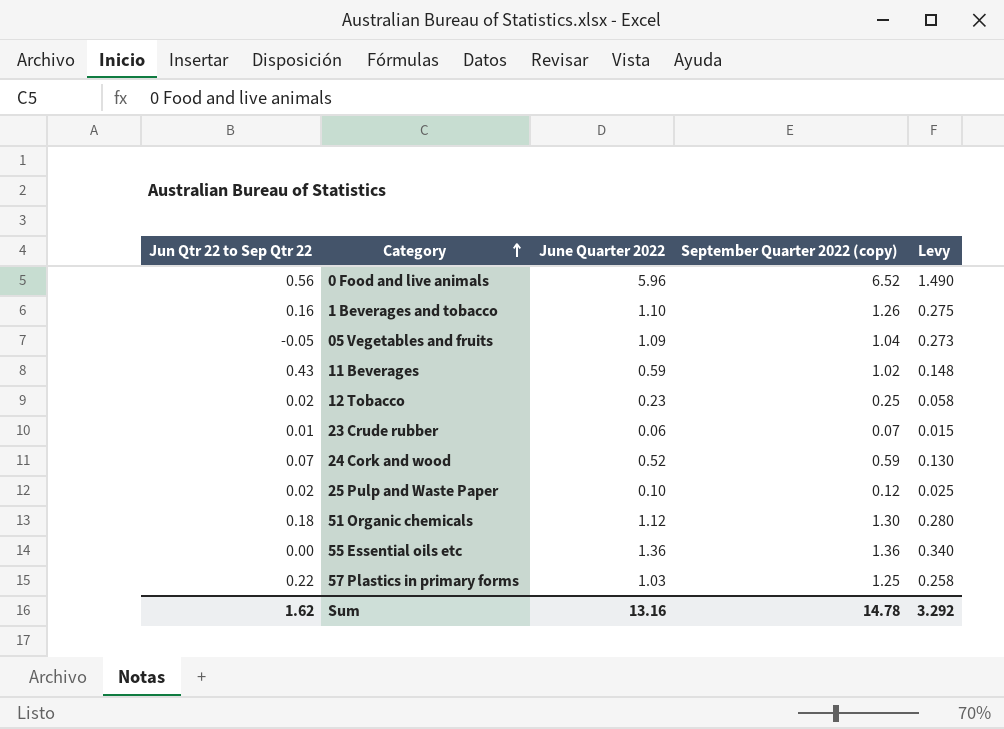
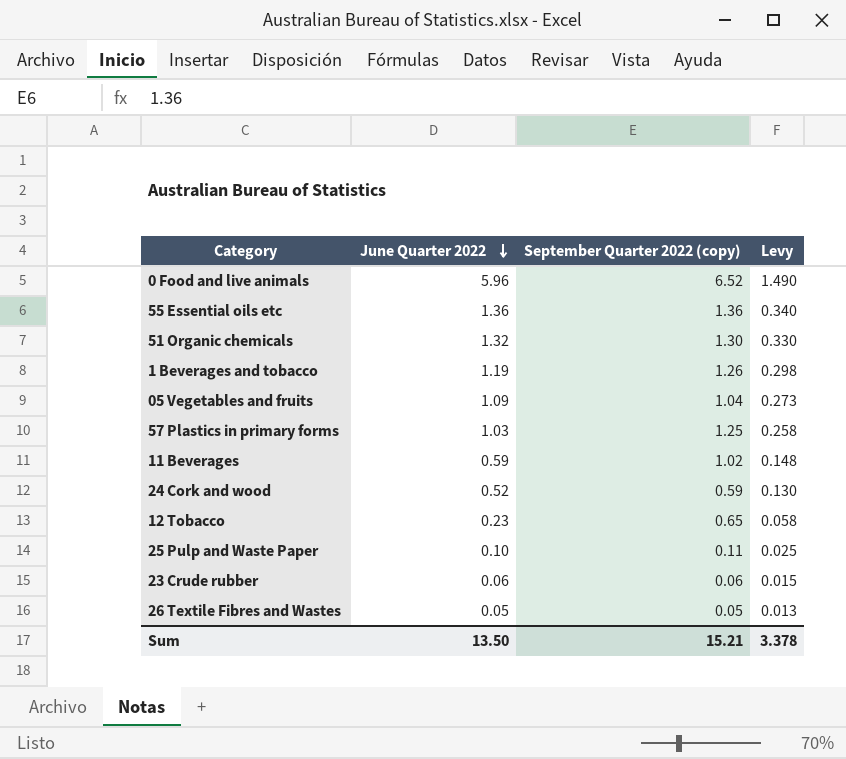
row order: Category ascending -> June Quarter 2022 descending
column Jun Qtr 22 to Sep Qtr 22 | formula: [September Quarter 2022 (copy)] - [June Quarter 2022] -> none
51 Organic chemicals | June Quarter 2022: 1.12 -> 1.32
51 Organic chemicals | Levy: 0.280 -> 0.330
1 Beverages and tobacco | June Quarter 2022: 1.10 -> 1.19
1 Beverages and tobacco | Levy: 0.275 -> 0.298
12 Tobacco | September Quarter 2022 (copy): 0.25 -> 0.65
25 Pulp and Waste Paper | September Quarter 2022 (copy): 0.12 -> 0.11
23 Crude rubber | September Quarter 2022 (copy): 0.07 -> 0.06
row 26 Textile Fibres and Wastes: none -> 0.05 | 0.05 | 0.013
Sum | June Quarter 2022: 13.16 -> 13.50
Sum | September Quarter 2022 (copy): 14.78 -> 15.21
Sum | Levy: 3.292 -> 3.378

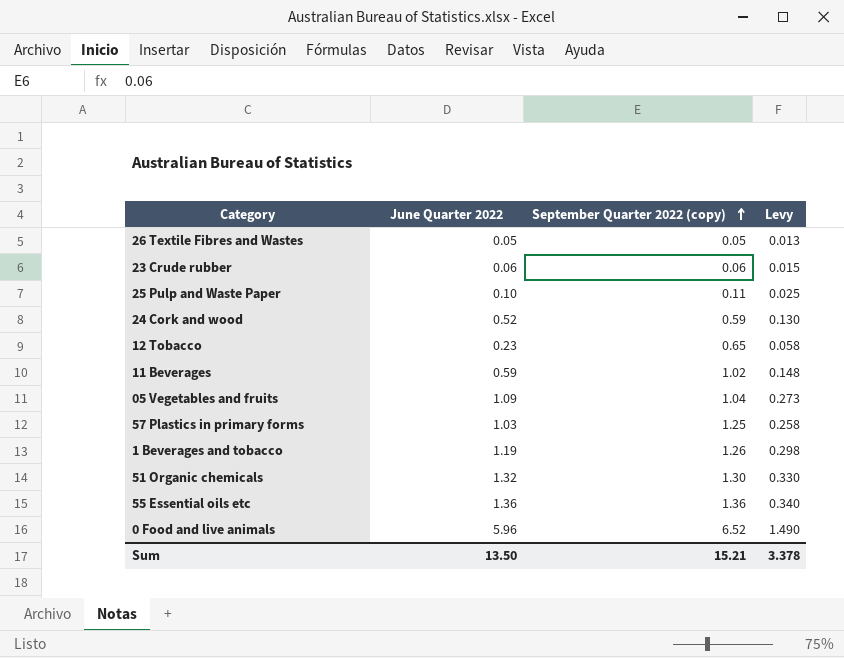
row order: June Quarter 2022 descending -> September Quarter 2022 (copy) ascending

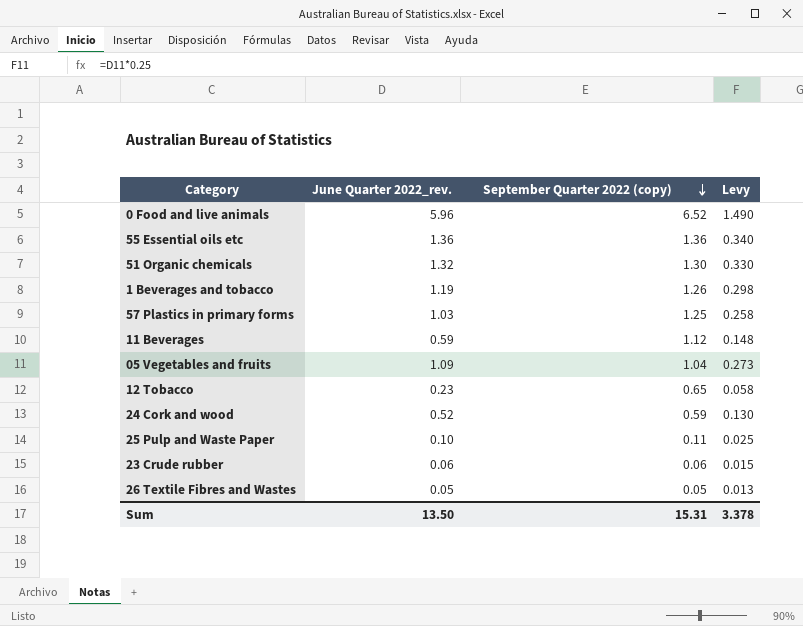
row order: September Quarter 2022 (copy) ascending -> September Quarter 2022 (copy) descending
column name: June Quarter 2022 -> June Quarter 2022_rev.
11 Beverages | September Quarter 2022 (copy): 1.02 -> 1.12
Sum | September Quarter 2022 (copy): 15.21 -> 15.31

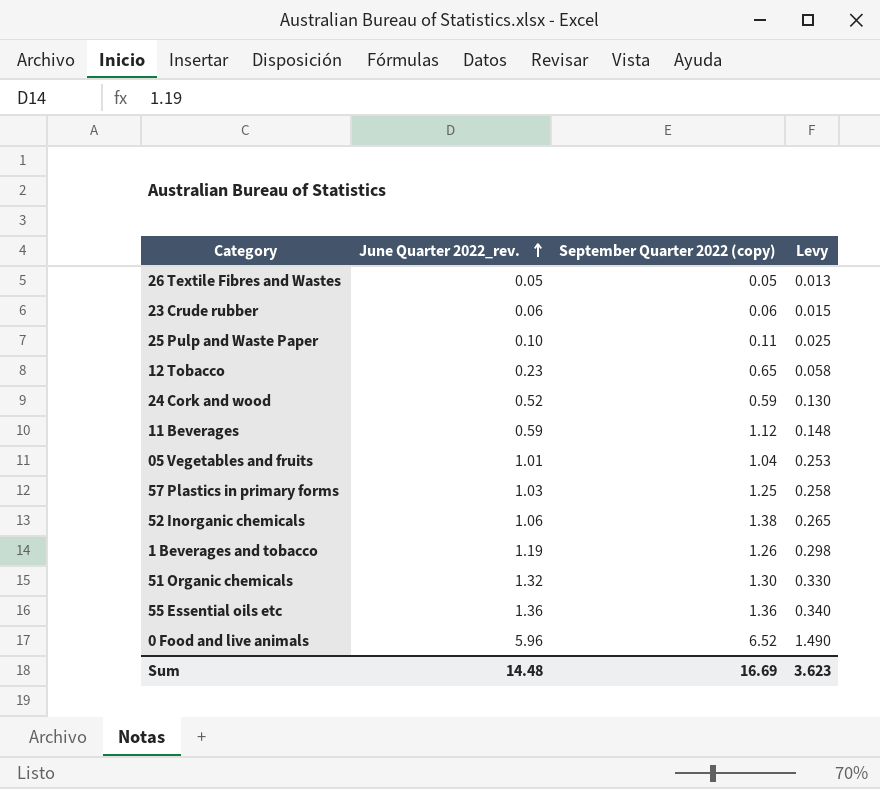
row order: September Quarter 2022 (copy) descending -> June Quarter 2022_rev. ascending
05 Vegetables and fruits | June Quarter 2022_rev.: 1.09 -> 1.01
05 Vegetables and fruits | Levy: 0.273 -> 0.253
row 52 Inorganic chemicals: none -> 1.06 | 1.38 | 0.265
Sum | June Quarter 2022_rev.: 13.50 -> 14.48
Sum | September Quarter 2022 (copy): 15.31 -> 16.69
Sum | Levy: 3.378 -> 3.623

